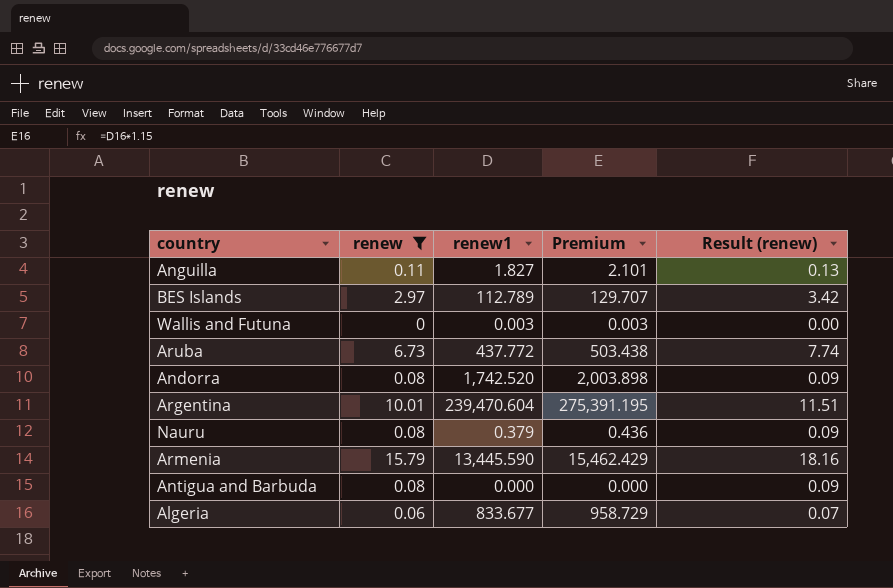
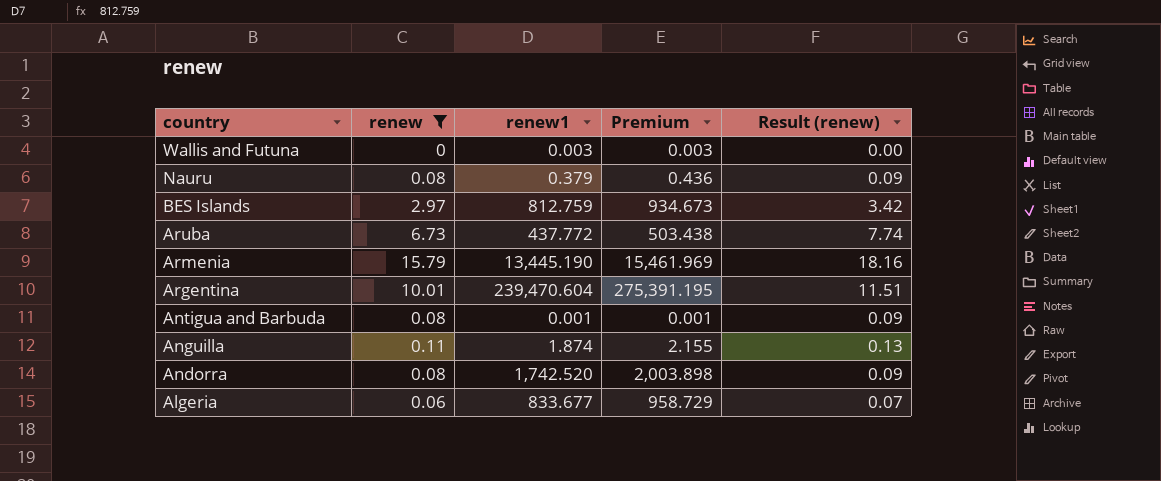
row order: none -> country descending
BES Islands | renew1: 112.789 -> 812.759
BES Islands | Premium: 129.707 -> 934.673
Armenia | renew1: 13,445.590 -> 13,445.190
Armenia | Premium: 15,462.429 -> 15,461.969
Antigua and Barbuda | renew1: 0.000 -> 0.001
Antigua and Barbuda | Premium: 0.000 -> 0.001
Anguilla | renew1: 1.827 -> 1.874
Anguilla | Premium: 2.101 -> 2.155

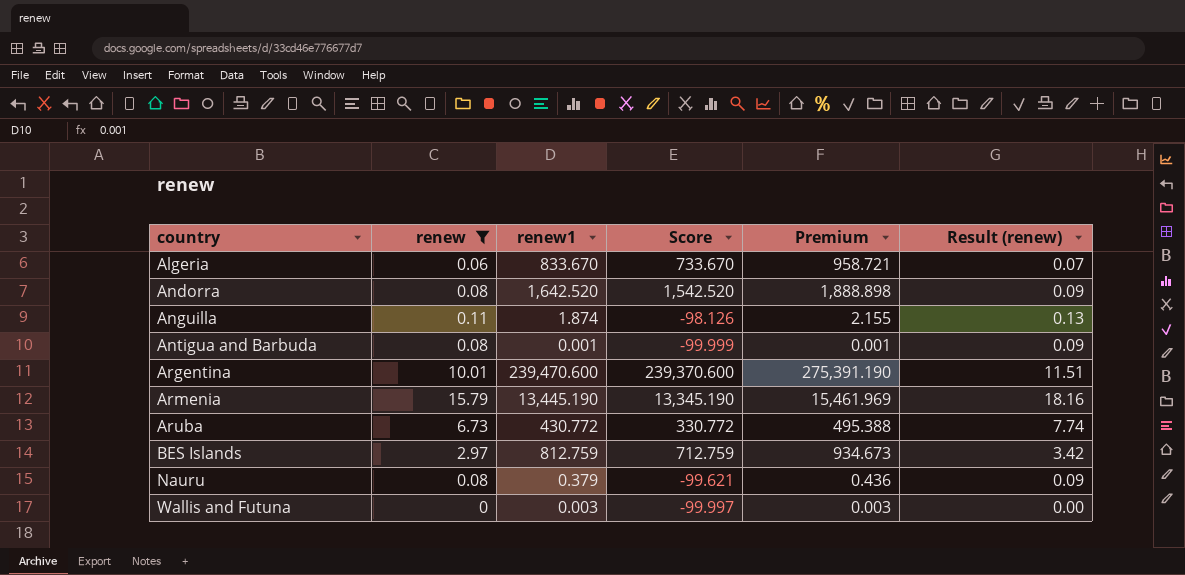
row order: country descending -> country ascending
column Score | formula: none -> [renew1] - 100
Algeria | renew1: 833.677 -> 833.670
Algeria | Premium: 958.729 -> 958.721
Andorra | renew1: 1,742.520 -> 1,642.520
Andorra | Premium: 2,003.898 -> 1,888.898
Argentina | renew1: 239,470.604 -> 239,470.600
Argentina | Premium: 275,391.195 -> 275,391.190
Aruba | renew1: 437.772 -> 430.772
Aruba | Premium: 503.438 -> 495.388

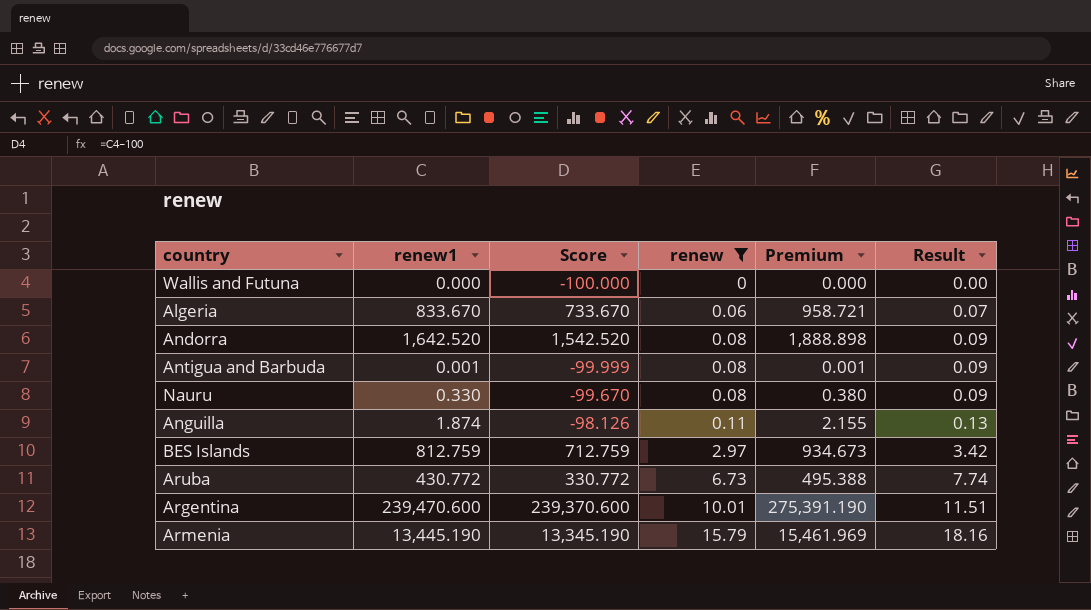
row order: country ascending -> renew ascending
column renew | position: 2 -> 4
column name: Result (renew) -> Result
Wallis and Futuna | renew1: 0.003 -> 0.000
Wallis and Futuna | Score: -99.997 -> -100.000
Wallis and Futuna | Premium: 0.003 -> 0.000
Nauru | renew1: 0.379 -> 0.330
Nauru | Score: -99.621 -> -99.670
Nauru | Premium: 0.436 -> 0.380

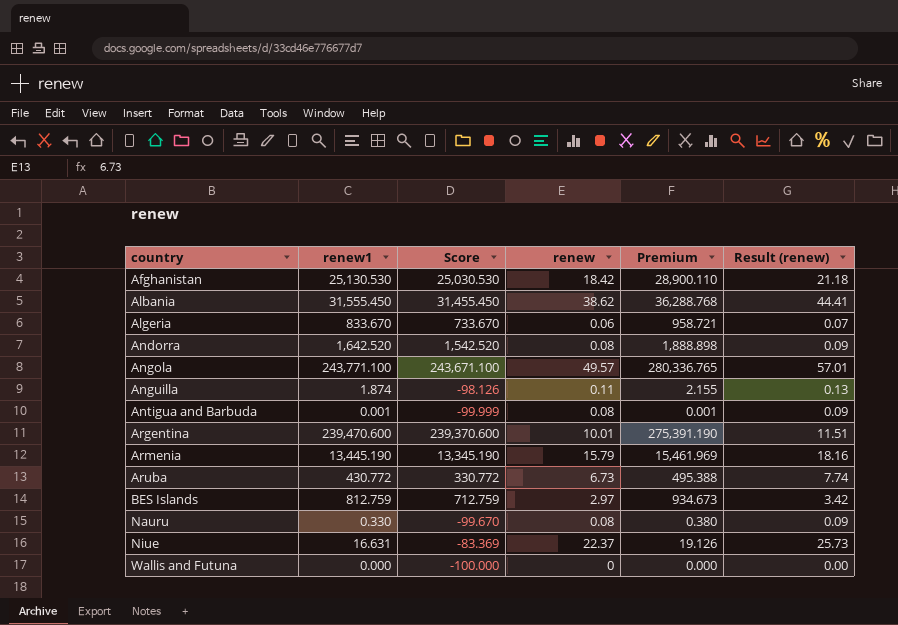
filter: renew <= 15.79 -> none
row order: renew ascending -> country ascending
column name: Result -> Result (renew)

